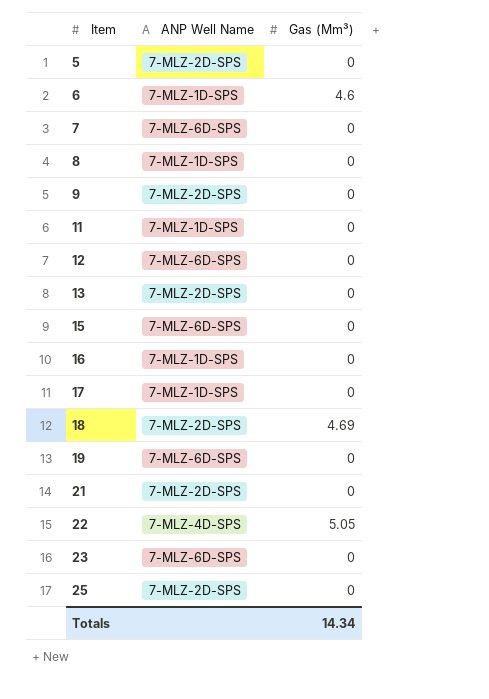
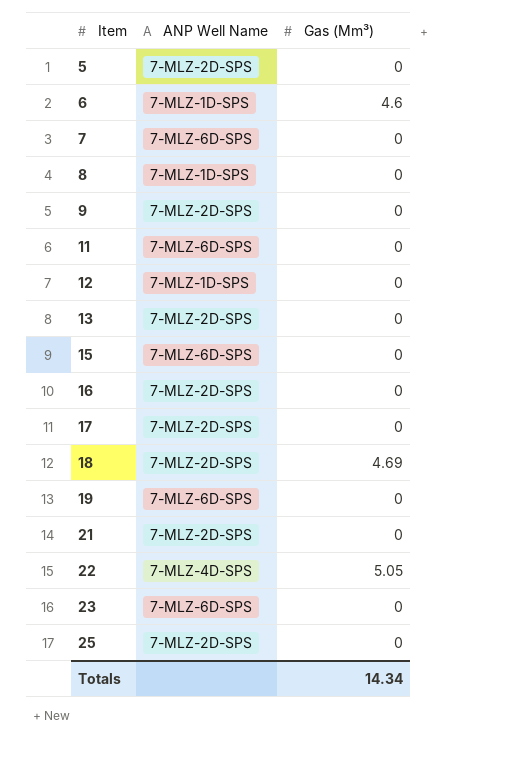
11 | ANP Well Name: 7-MLZ-1D-SPS -> 7-MLZ-6D-SPS
12 | ANP Well Name: 7-MLZ-6D-SPS -> 7-MLZ-1D-SPS
16 | ANP Well Name: 7-MLZ-1D-SPS -> 7-MLZ-2D-SPS
17 | ANP Well Name: 7-MLZ-1D-SPS -> 7-MLZ-2D-SPS

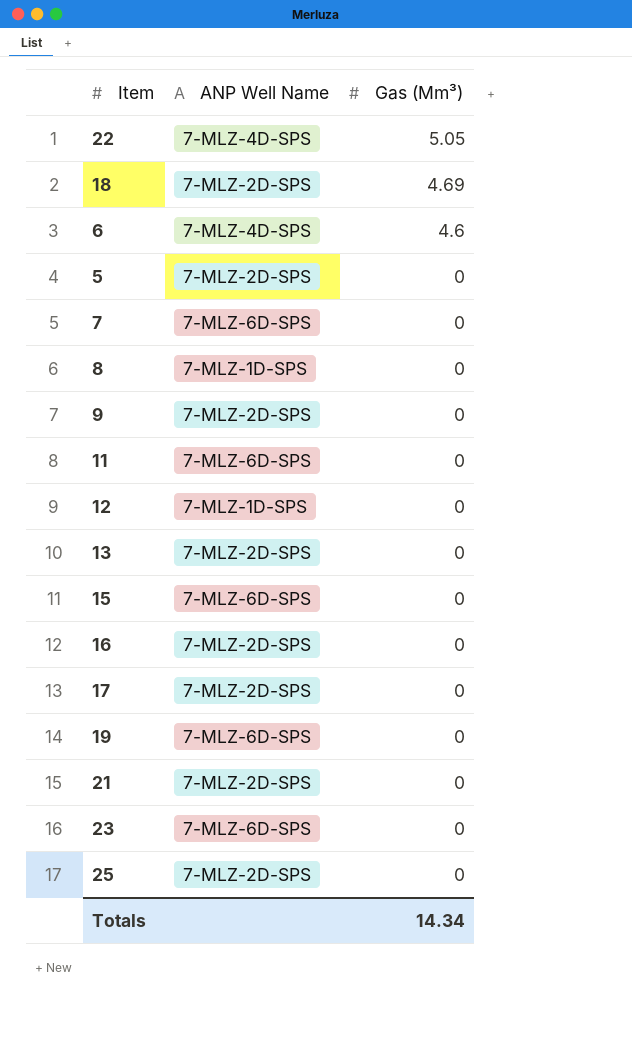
row order: Item ascending -> Gas (Mm³) descending
6 | ANP Well Name: 7-MLZ-1D-SPS -> 7-MLZ-4D-SPS

